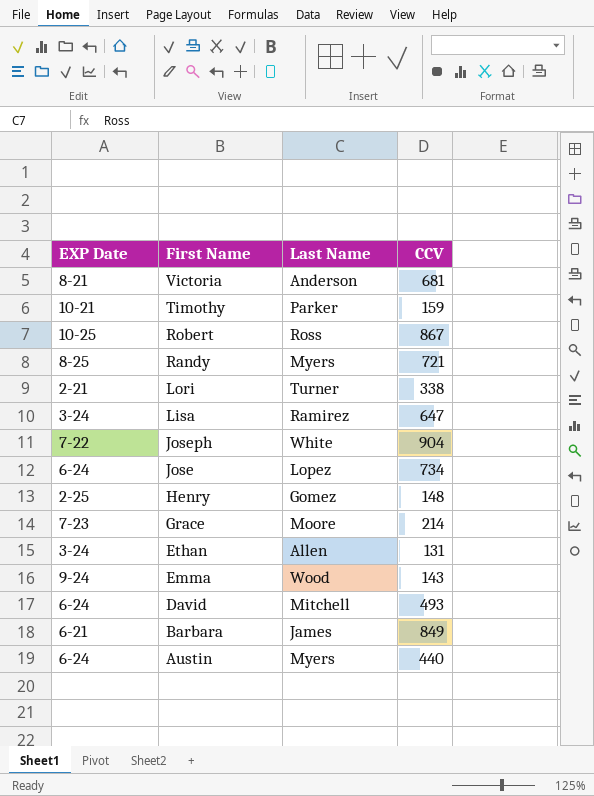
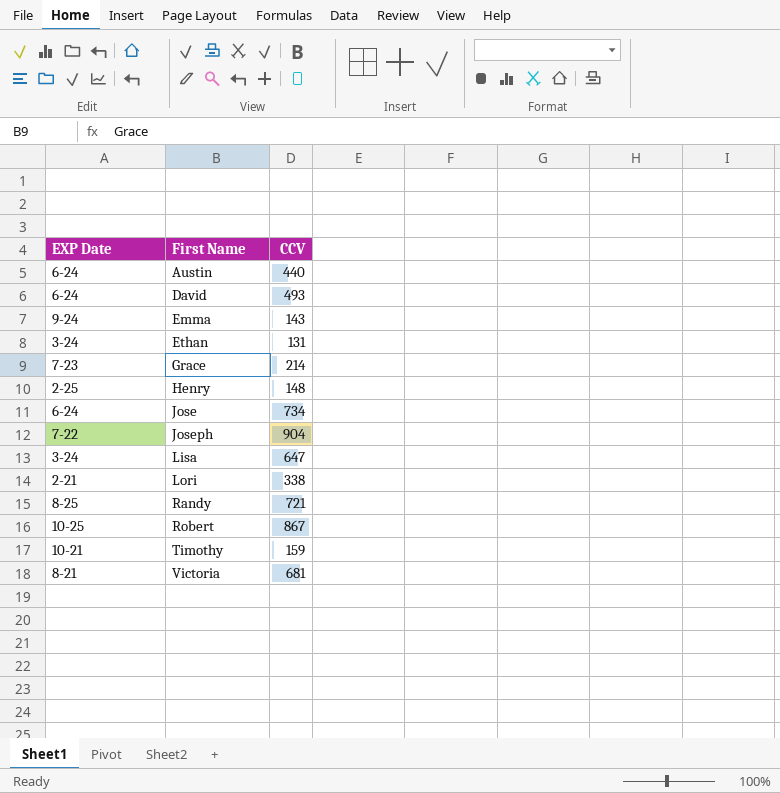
row order: First Name descending -> First Name ascending
column Last Name | position: 3 -> none
row Barbara: 6-21 | James | 849 -> none

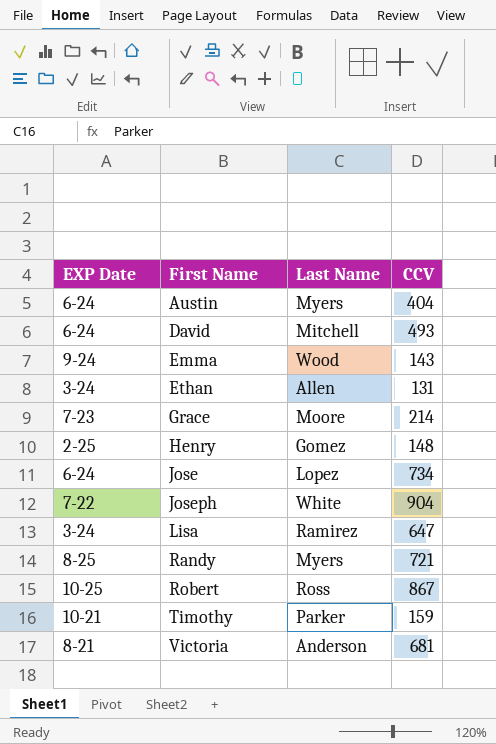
column Last Name | position: none -> 3
row Lori: 2-21 | 338 -> none
Austin | CCV: 440 -> 404

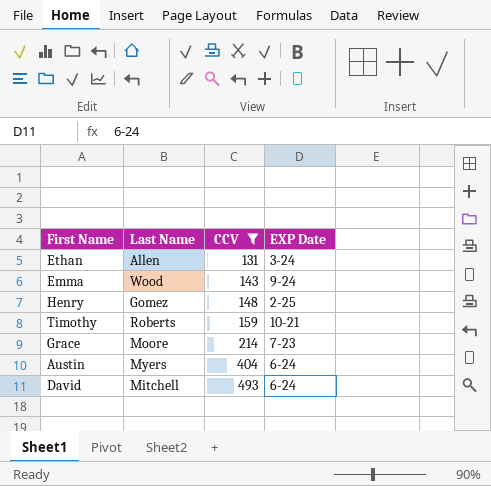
filter: none -> CCV <= 493
row order: First Name ascending -> CCV ascending
column EXP Date | position: 1 -> 4
Timothy | Last Name: Parker -> Roberts

